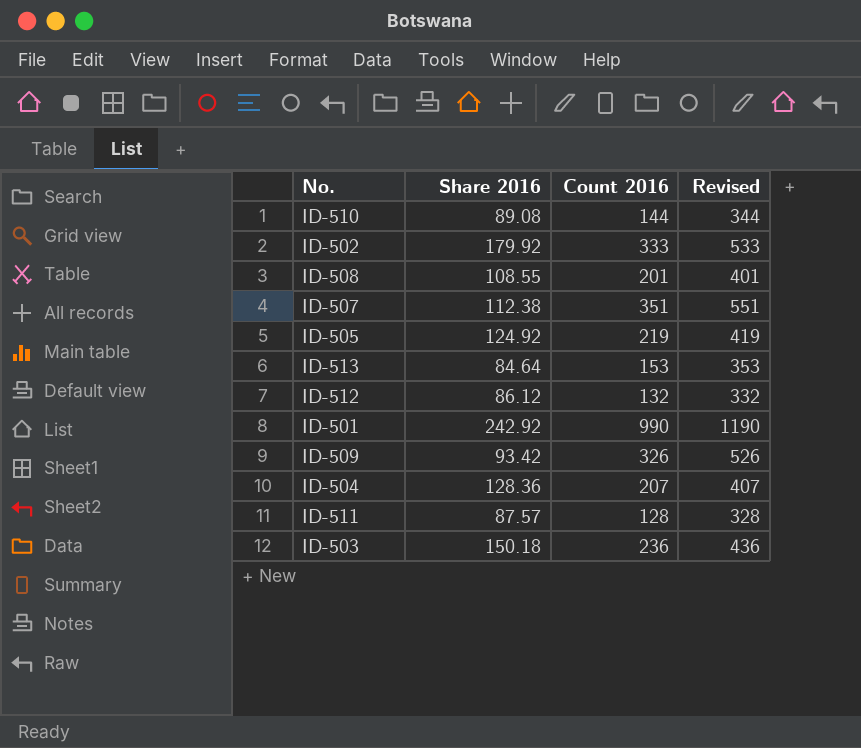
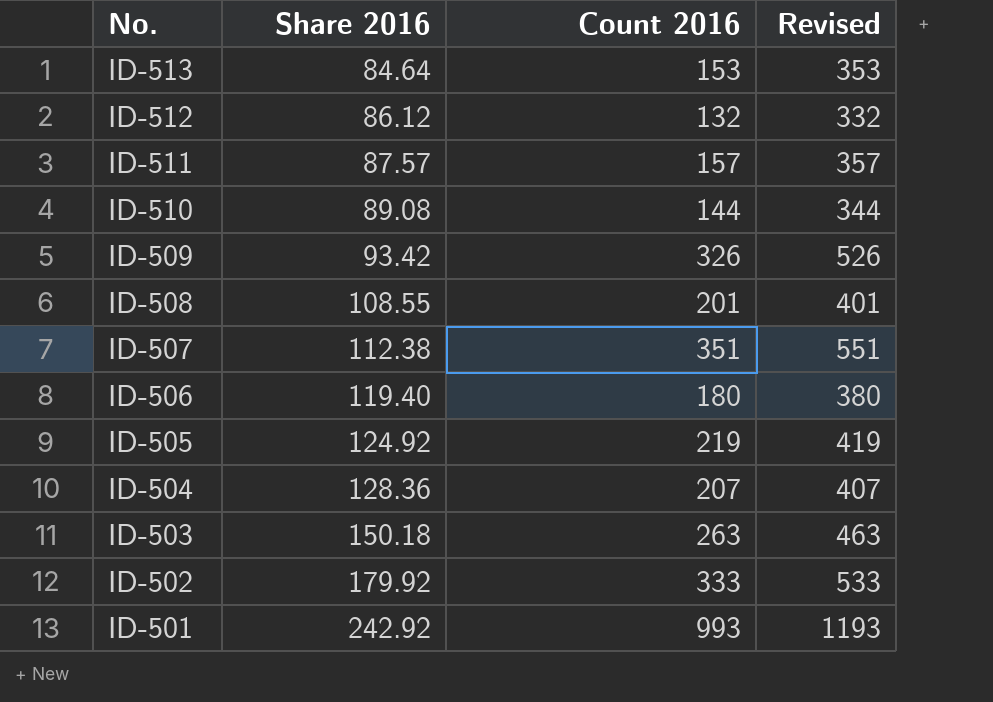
row order: none -> No. descending
ID-511 | Count 2016: 128 -> 157
ID-511 | Revised: 328 -> 357
row ID-506: none -> 119.40 | 180 | 380
ID-503 | Count 2016: 236 -> 263
ID-503 | Revised: 436 -> 463
ID-501 | Count 2016: 990 -> 993
ID-501 | Revised: 1190 -> 1193

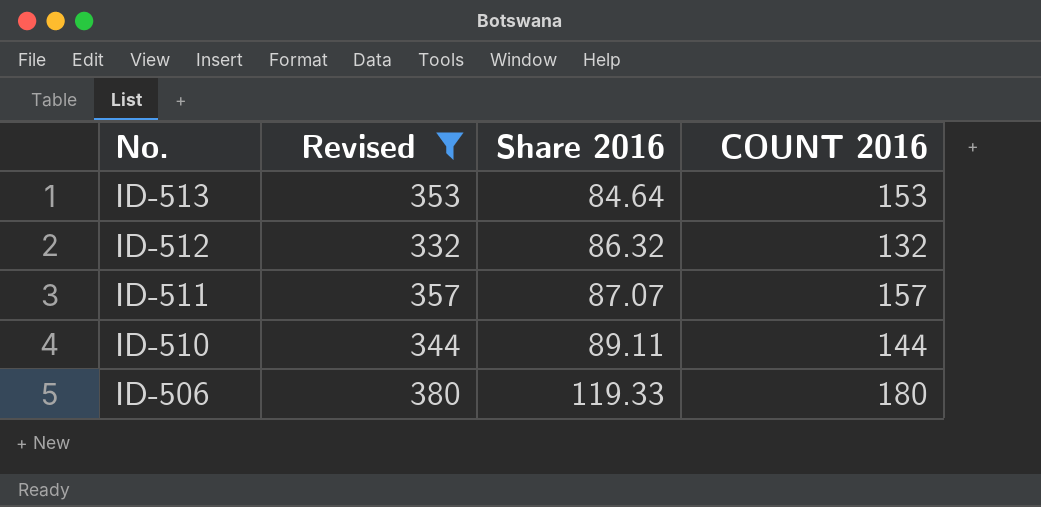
filter: none -> Revised <= 380
column Revised | position: 4 -> 2
column name: Count 2016 -> COUNT 2016
ID-512 | Share 2016: 86.12 -> 86.32
ID-511 | Share 2016: 87.57 -> 87.07
ID-510 | Share 2016: 89.08 -> 89.11
ID-506 | Share 2016: 119.40 -> 119.33

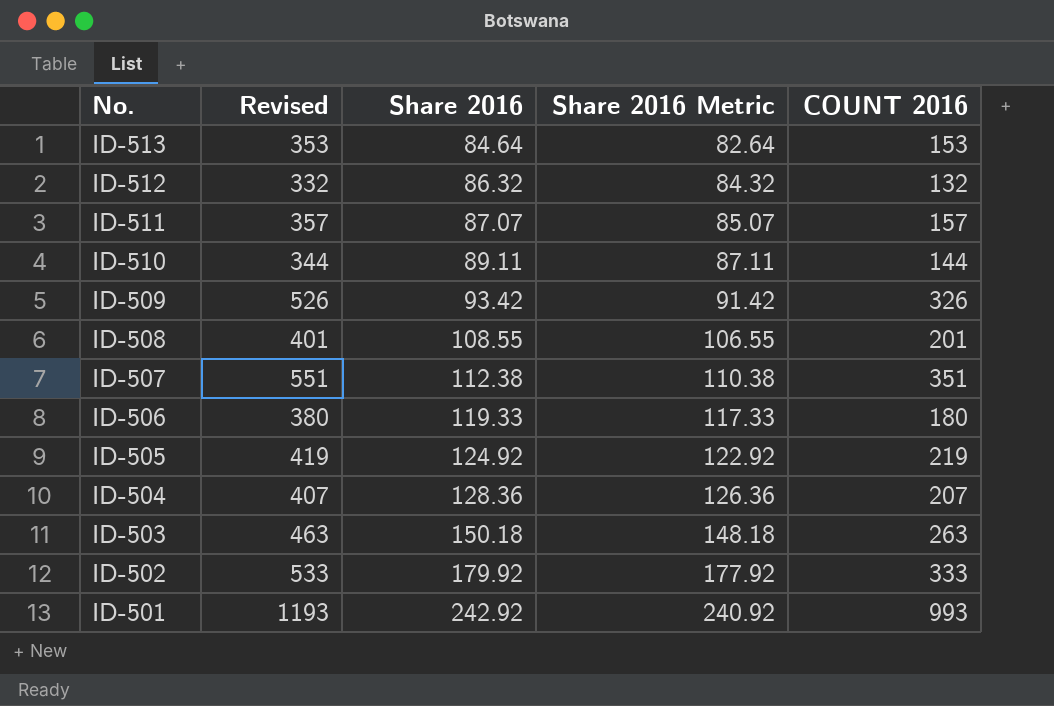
filter: Revised <= 380 -> none
column Share 2016 Metric | formula: none -> [Share 2016] - 2

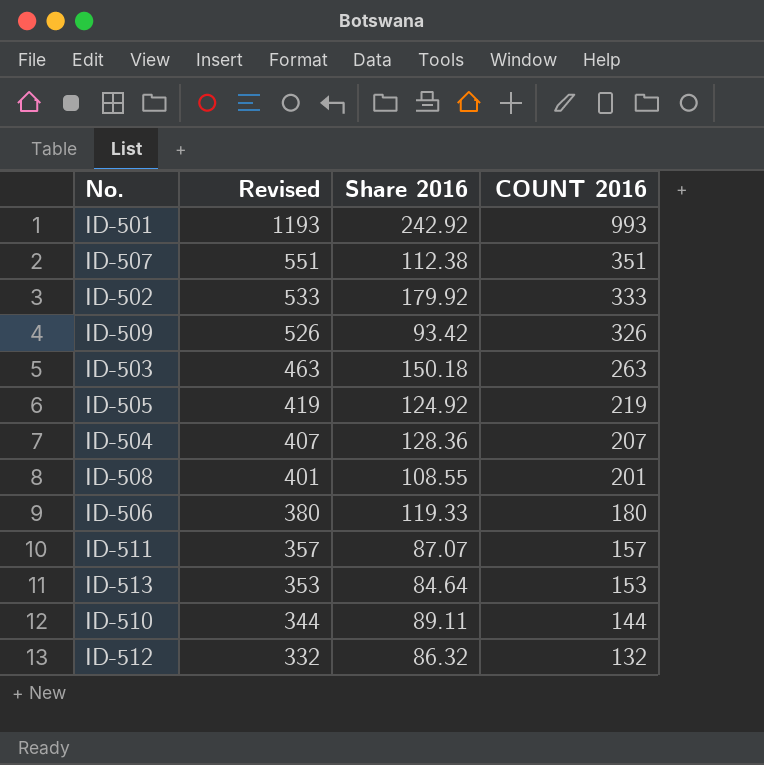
row order: No. descending -> Revised descending
column Share 2016 Metric | formula: [Share 2016] - 2 -> none

